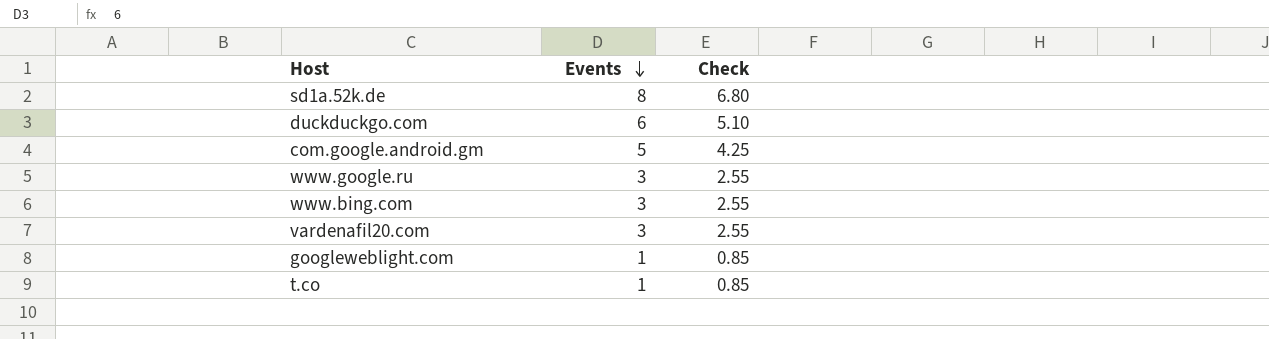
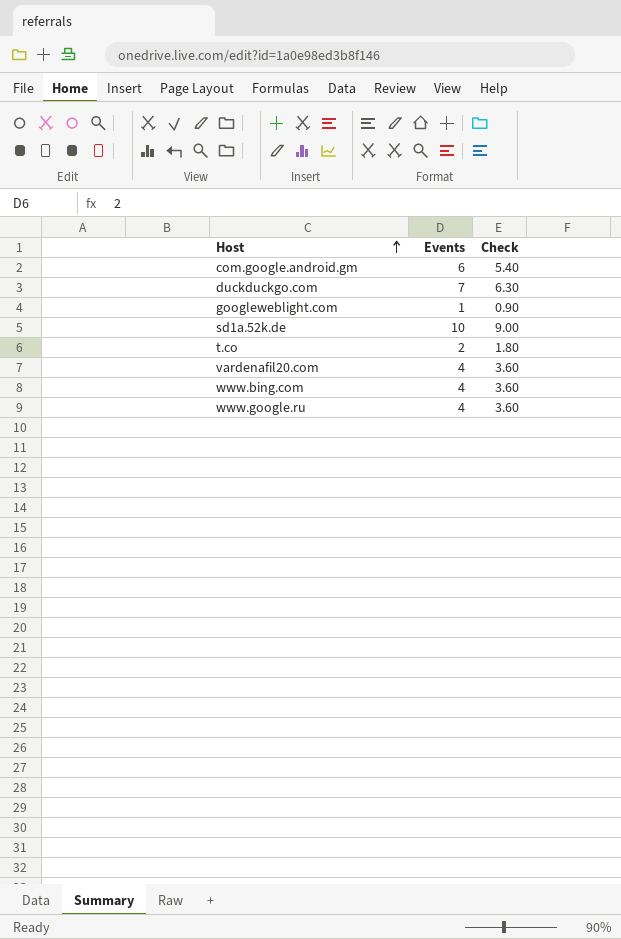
row order: Events descending -> Host ascending
column Check | formula: [Events] * 0.85 -> [Events] * 0.9
com.google.android.gm | Events: 5 -> 6
duckduckgo.com | Events: 6 -> 7
sd1a.52k.de | Events: 8 -> 10
t.co | Events: 1 -> 2
vardenafil20.com | Events: 3 -> 4
www.bing.com | Events: 3 -> 4
www.google.ru | Events: 3 -> 4

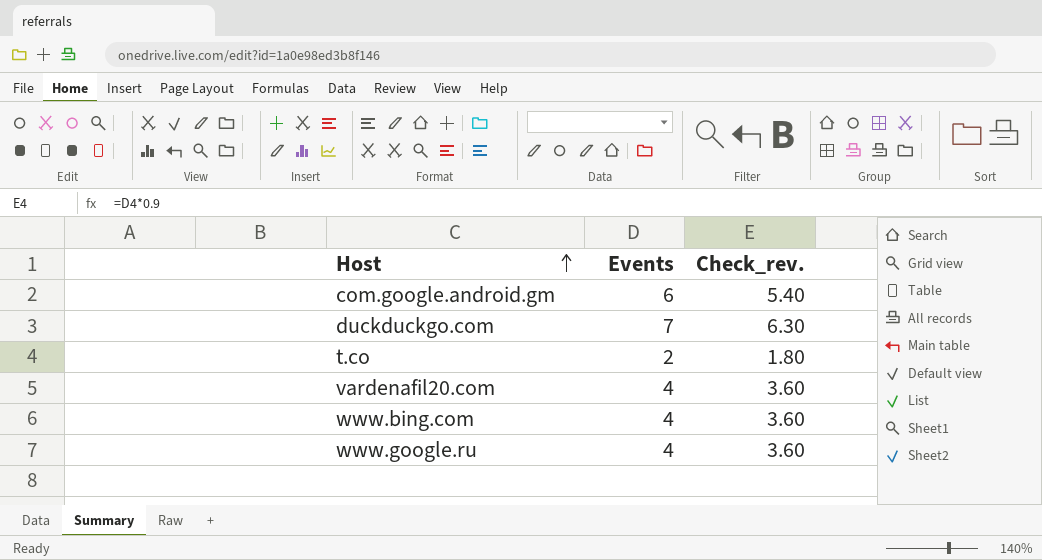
column name: Check -> Check_rev.
row googleweblight.com: 1 | 0.90 -> none
row sd1a.52k.de: 10 | 9.00 -> none

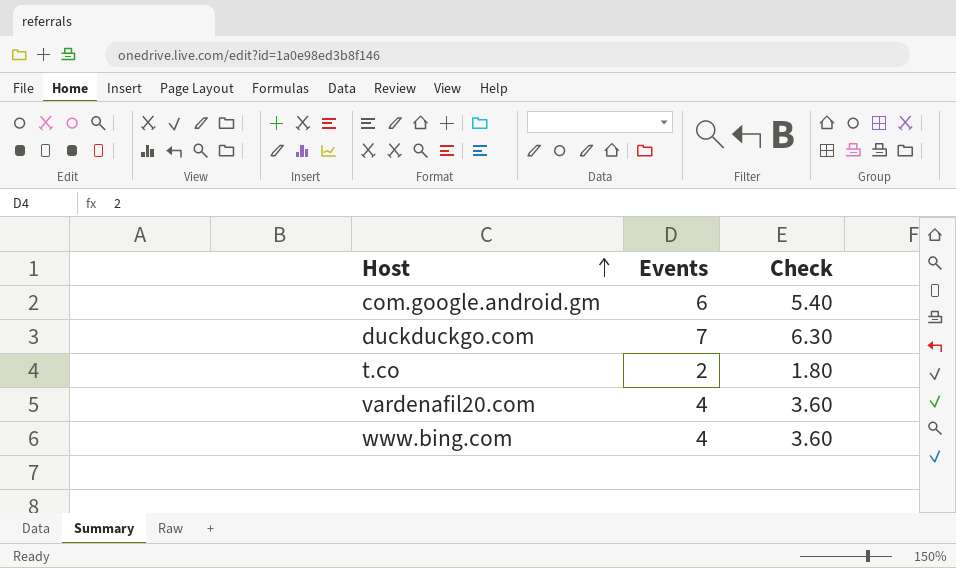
column name: Check_rev. -> Check
row www.google.ru: 4 | 3.60 -> none

